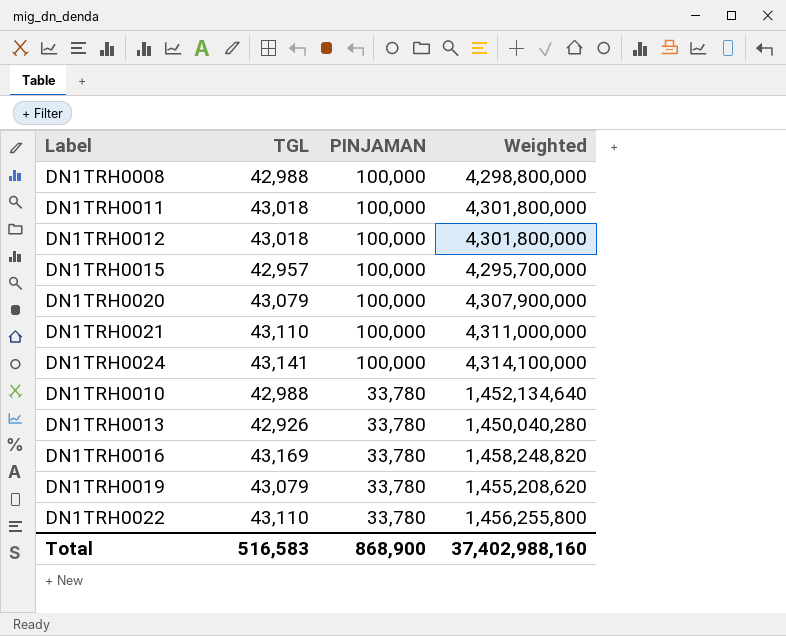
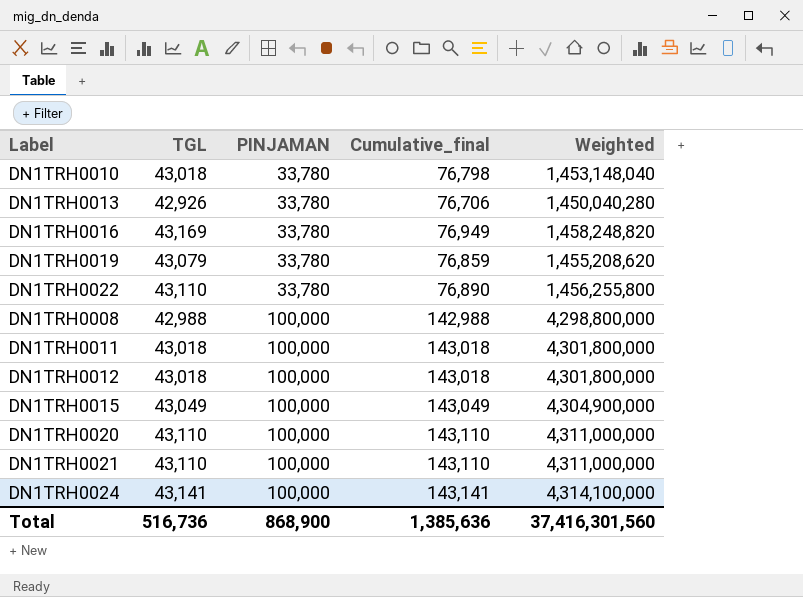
row order: PINJAMAN descending -> PINJAMAN ascending
column Cumulative_final | formula: none -> [TGL] + [PINJAMAN]
DN1TRH0010 | TGL: 42,988 -> 43,018
DN1TRH0010 | Weighted: 1,452,134,640 -> 1,453,148,040
DN1TRH0015 | TGL: 42,957 -> 43,049
DN1TRH0015 | Weighted: 4,295,700,000 -> 4,304,900,000
DN1TRH0020 | TGL: 43,079 -> 43,110
DN1TRH0020 | Weighted: 4,307,900,000 -> 4,311,000,000
Total | TGL: 516,583 -> 516,736
Total | Weighted: 37,402,988,160 -> 37,416,301,560

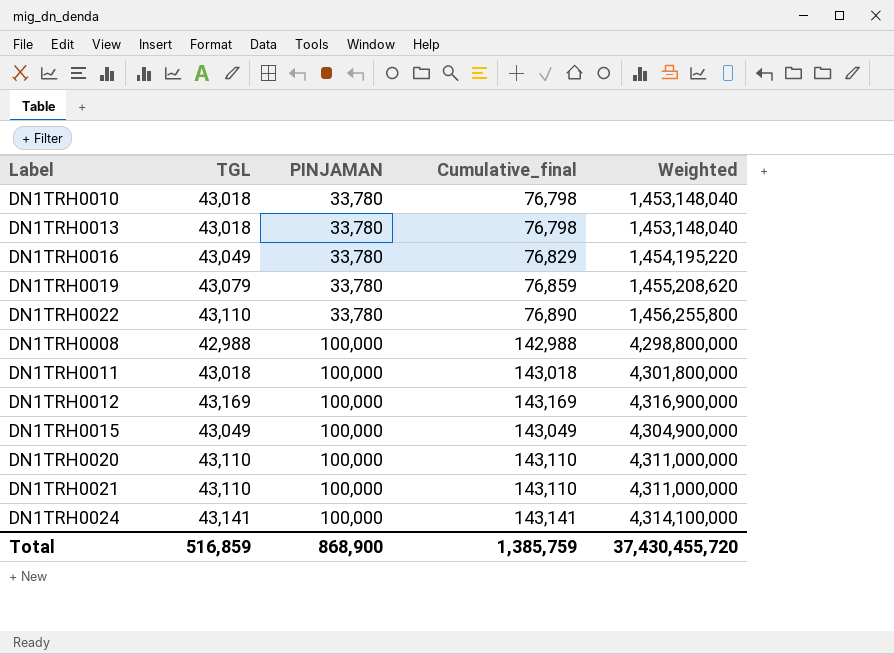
DN1TRH0013 | TGL: 42,926 -> 43,018
DN1TRH0013 | Cumulative_final: 76,706 -> 76,798
DN1TRH0013 | Weighted: 1,450,040,280 -> 1,453,148,040
DN1TRH0016 | TGL: 43,169 -> 43,049
DN1TRH0016 | Cumulative_final: 76,949 -> 76,829
DN1TRH0016 | Weighted: 1,458,248,820 -> 1,454,195,220
DN1TRH0012 | TGL: 43,018 -> 43,169
DN1TRH0012 | Cumulative_final: 143,018 -> 143,169
DN1TRH0012 | Weighted: 4,301,800,000 -> 4,316,900,000
Total | TGL: 516,736 -> 516,859
Total | Cumulative_final: 1,385,636 -> 1,385,759
Total | Weighted: 37,416,301,560 -> 37,430,455,720

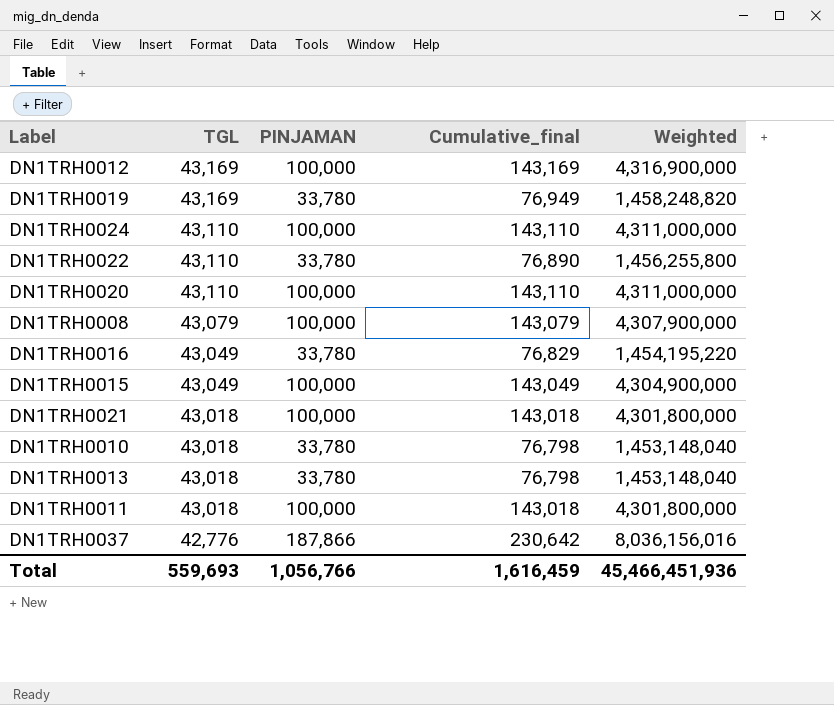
row order: PINJAMAN ascending -> TGL descending
DN1TRH0019 | TGL: 43,079 -> 43,169
DN1TRH0019 | Cumulative_final: 76,859 -> 76,949
DN1TRH0019 | Weighted: 1,455,208,620 -> 1,458,248,820
DN1TRH0024 | TGL: 43,141 -> 43,110
DN1TRH0024 | Cumulative_final: 143,141 -> 143,110
DN1TRH0024 | Weighted: 4,314,100,000 -> 4,311,000,000
DN1TRH0008 | TGL: 42,988 -> 43,079
DN1TRH0008 | Cumulative_final: 142,988 -> 143,079
DN1TRH0008 | Weighted: 4,298,800,000 -> 4,307,900,000
DN1TRH0021 | TGL: 43,110 -> 43,018
DN1TRH0021 | Cumulative_final: 143,110 -> 143,018
DN1TRH0021 | Weighted: 4,311,000,000 -> 4,301,800,000
row DN1TRH0037: none -> 42,776 | 187,866 | 230,642 | 8,036,156,016
Total | TGL: 516,859 -> 559,693
Total | PINJAMAN: 868,900 -> 1,056,766
Total | Cumulative_final: 1,385,759 -> 1,616,459
Total | Weighted: 37,430,455,720 -> 45,466,451,936

